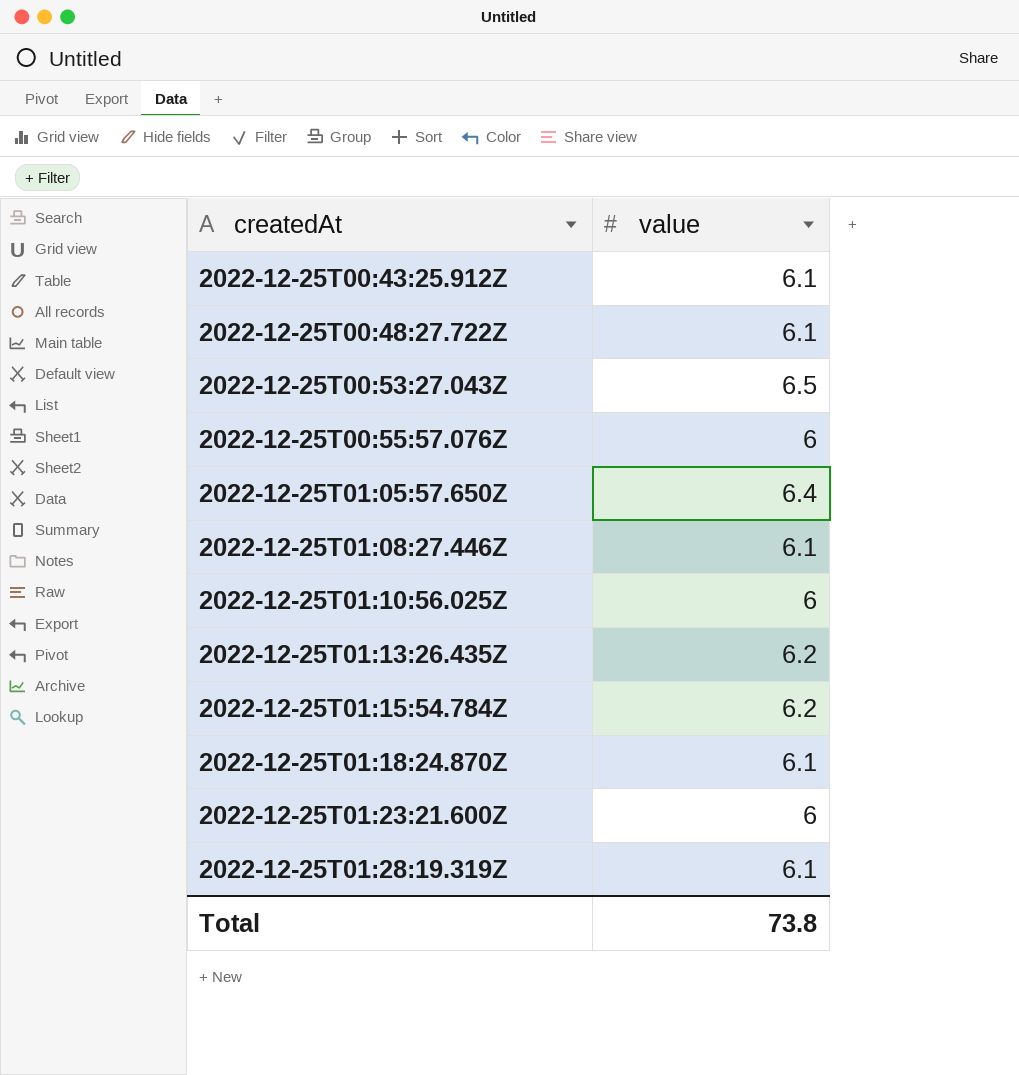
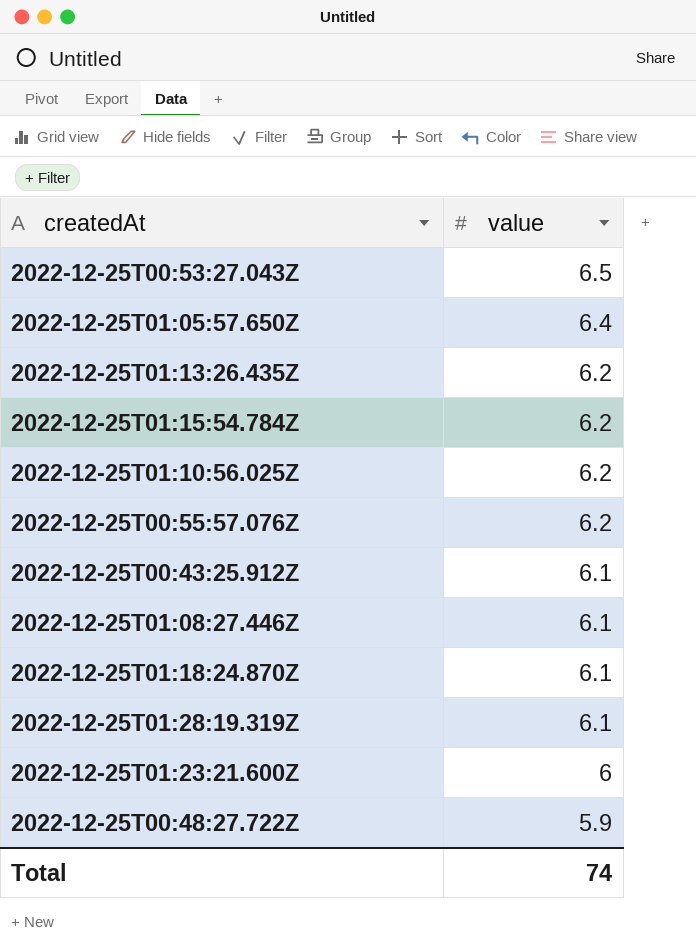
row order: createdAt ascending -> value descending
2022-12-25T01:10:56.025Z | value: 6 -> 6.2
2022-12-25T00:55:57.076Z | value: 6 -> 6.2
2022-12-25T00:48:27.722Z | value: 6.1 -> 5.9
Total | value: 73.8 -> 74

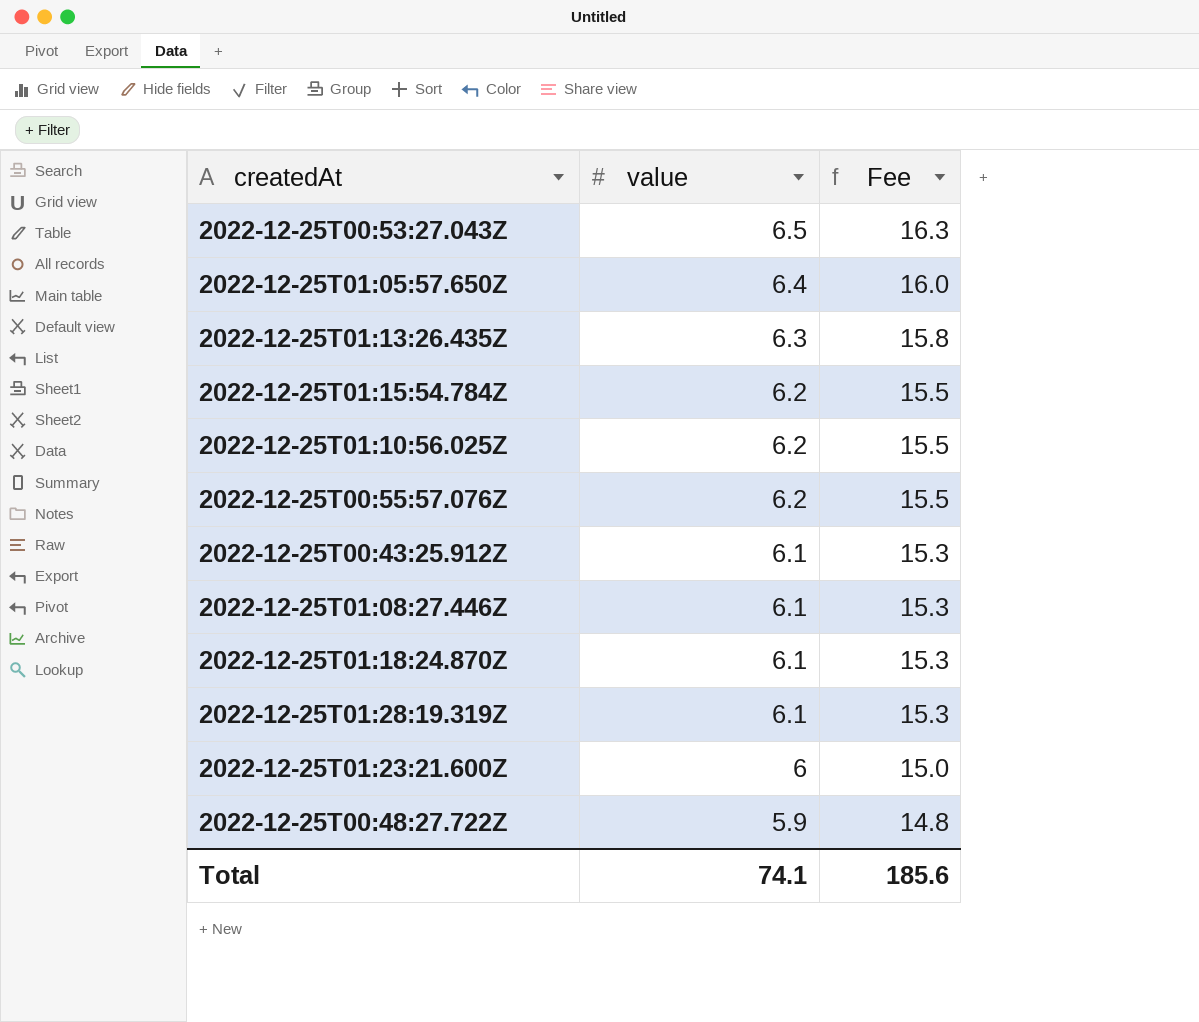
column Fee | formula: none -> [value] * 2.5
2022-12-25T01:13:26.435Z | value: 6.2 -> 6.3
Total | value: 74 -> 74.1

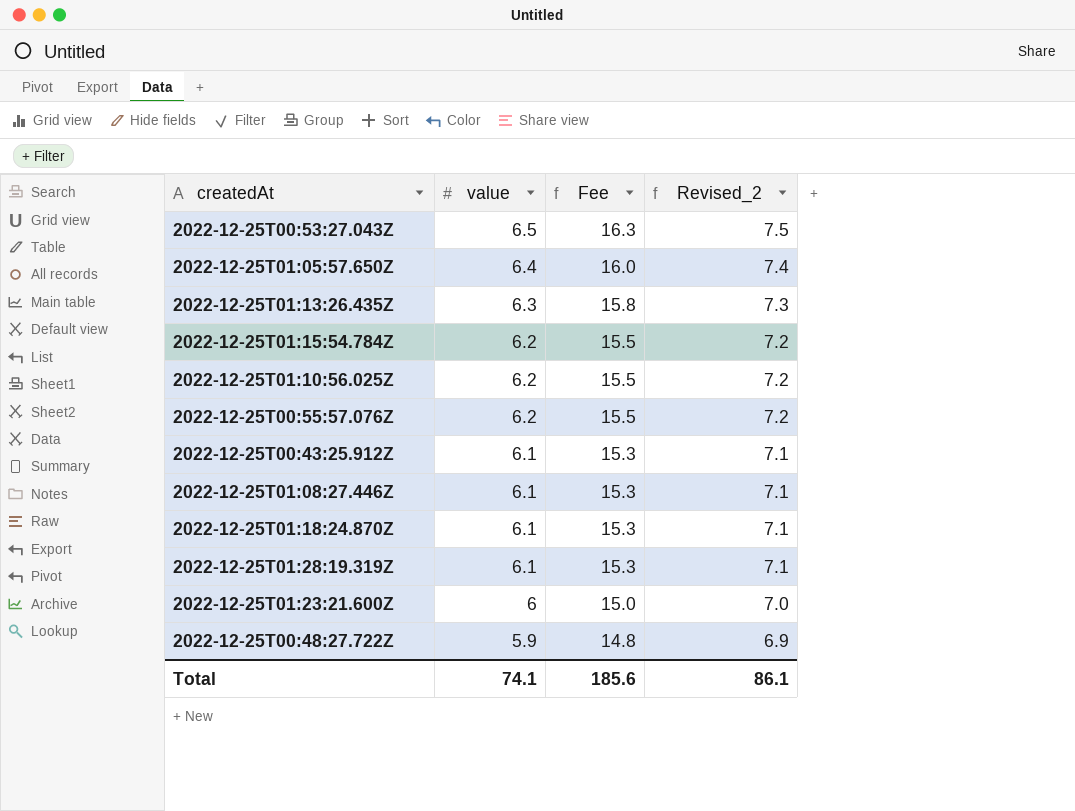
column Revised_2 | formula: none -> [value] + 1

